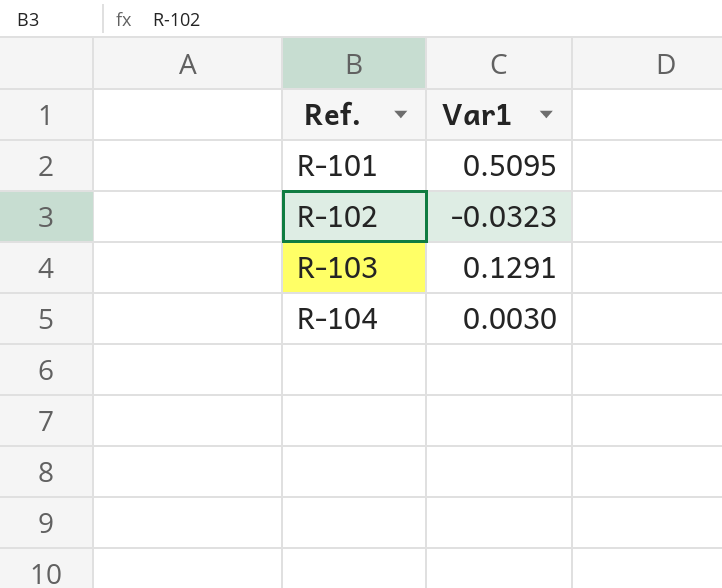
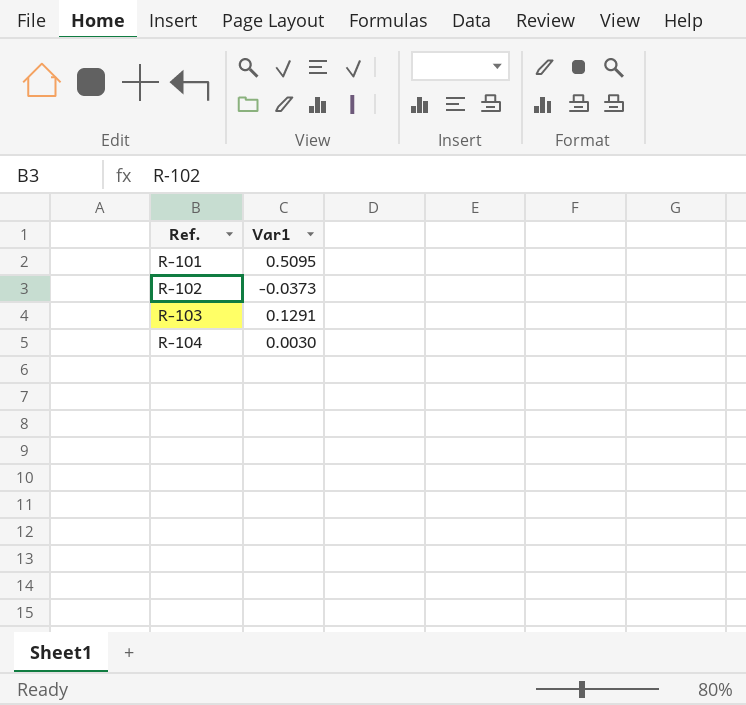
R-102 | Var1: -0.0323 -> -0.0373

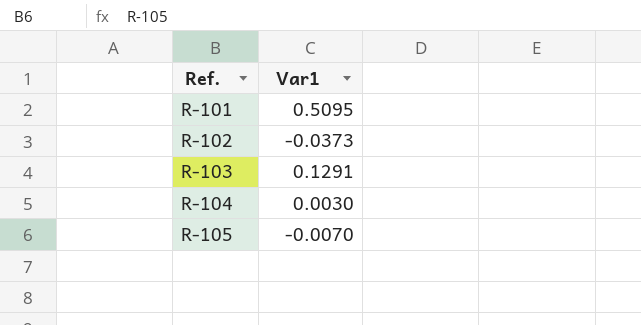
row R-105: none -> -0.0070

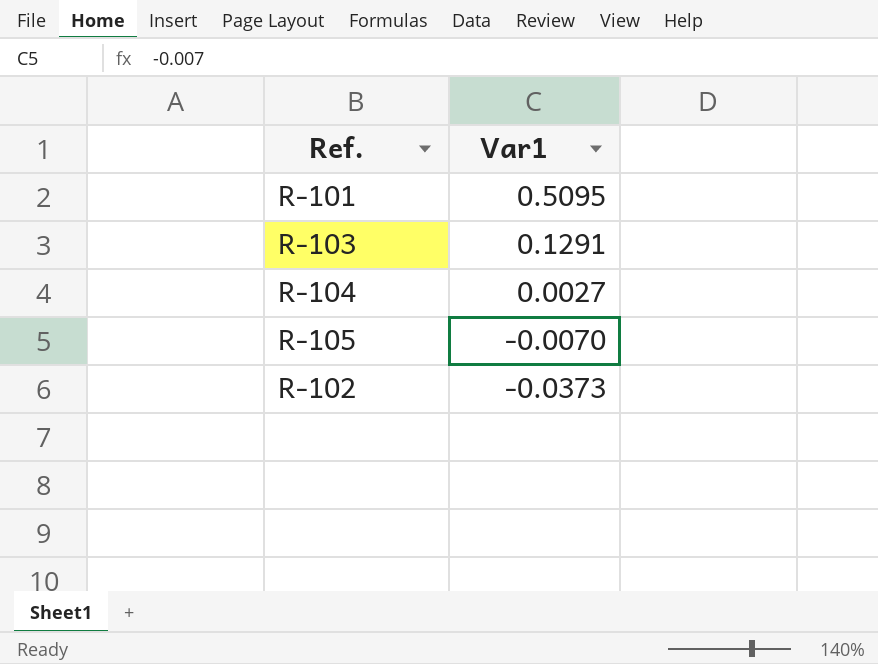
row order: Ref. ascending -> Var1 descending
R-104 | Var1: 0.0030 -> 0.0027

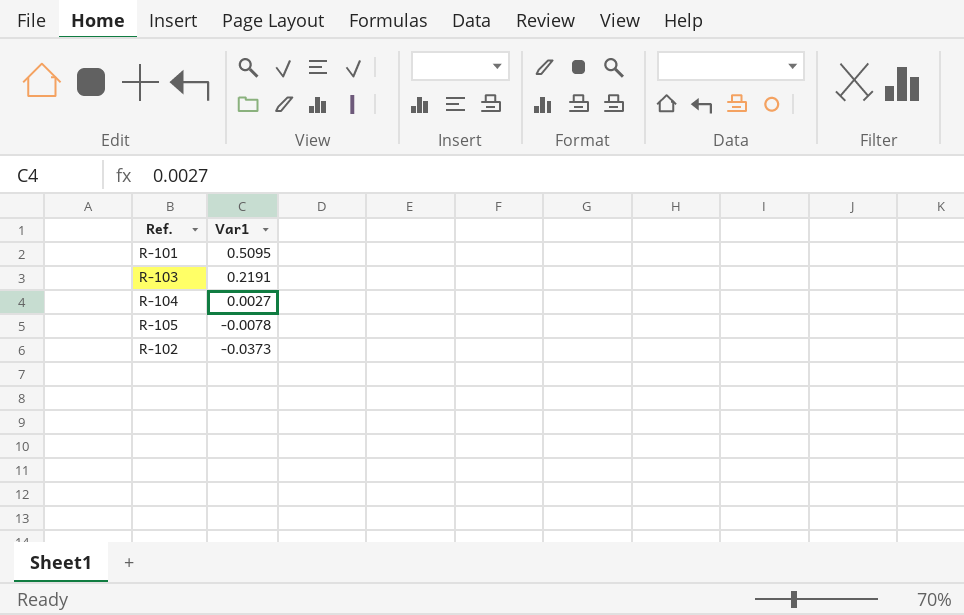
R-103 | Var1: 0.1291 -> 0.2191
R-105 | Var1: -0.0070 -> -0.0078

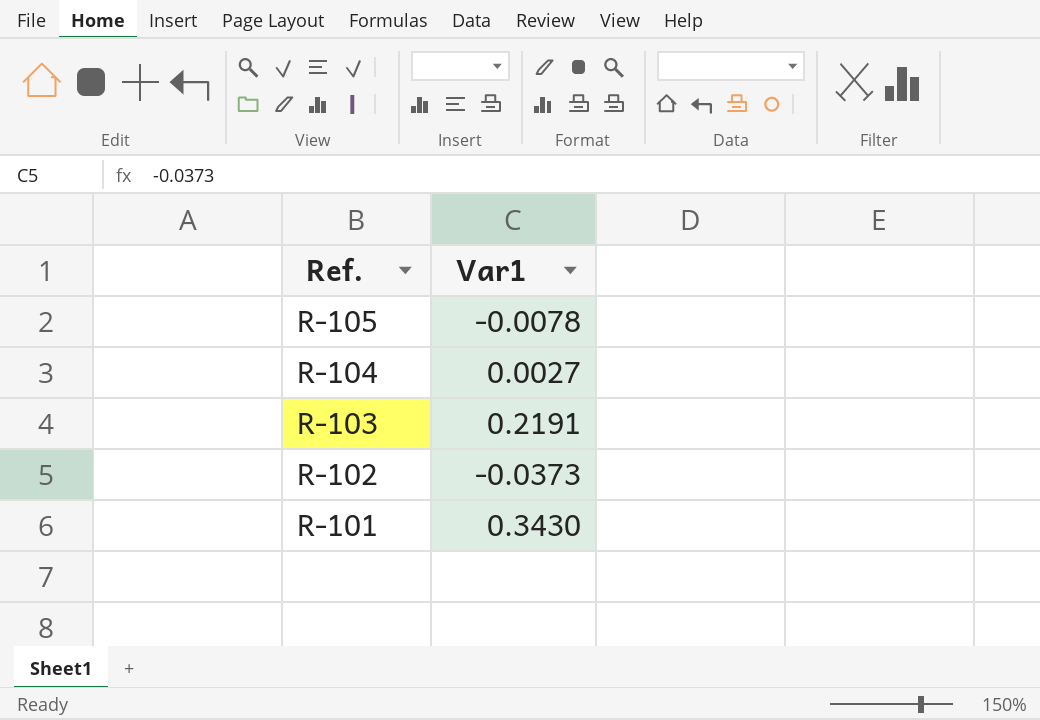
row order: Var1 descending -> Ref. descending
R-101 | Var1: 0.5095 -> 0.3430

